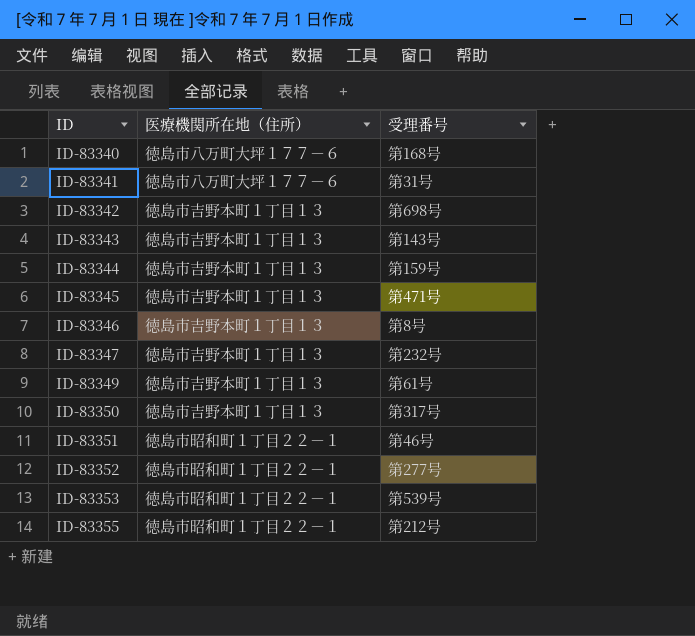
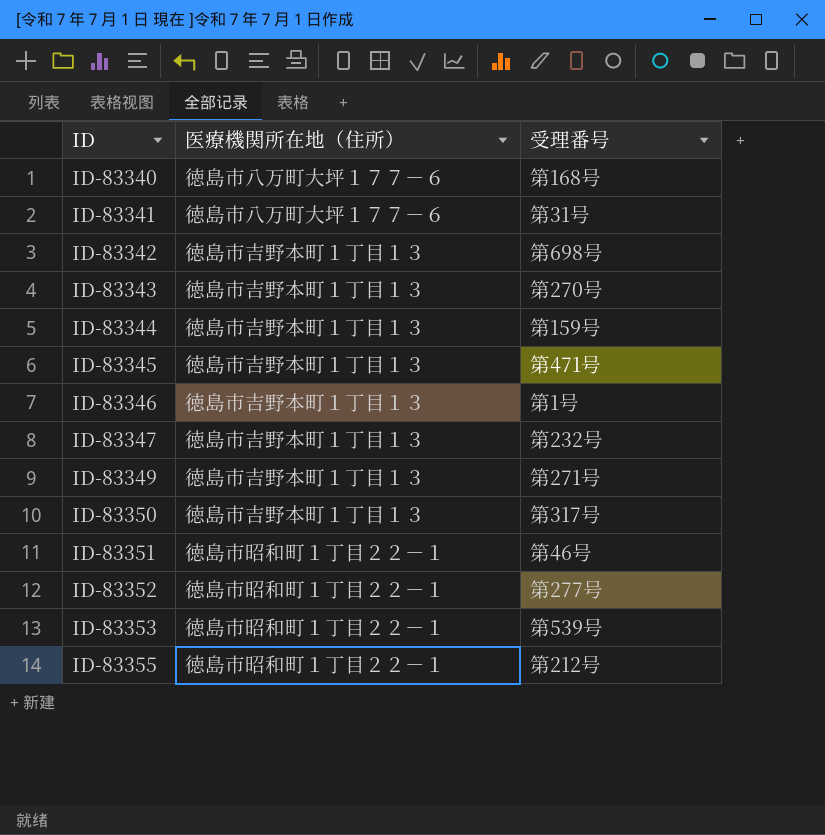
ID-83343 | 受理番号: 第143号 -> 第270号
ID-83346 | 受理番号: 第8号 -> 第1号
ID-83349 | 受理番号: 第61号 -> 第271号

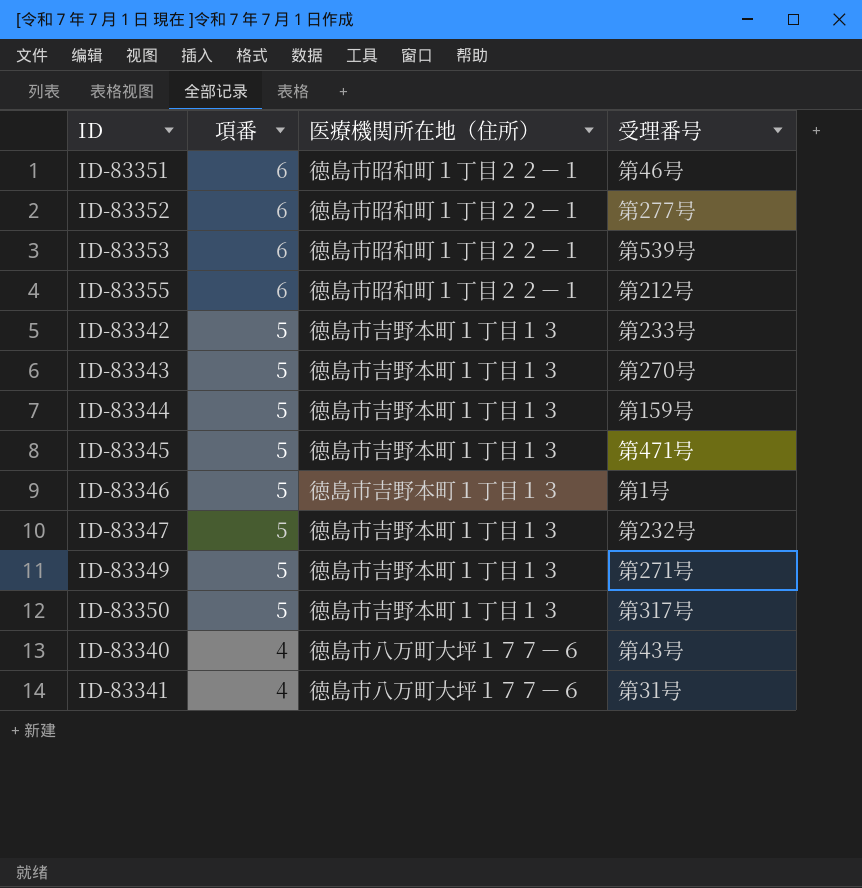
row order: ID ascending -> 項番 descending
column 項番 | position: none -> 2
ID-83342 | 受理番号: 第698号 -> 第233号
ID-83340 | 受理番号: 第168号 -> 第43号

